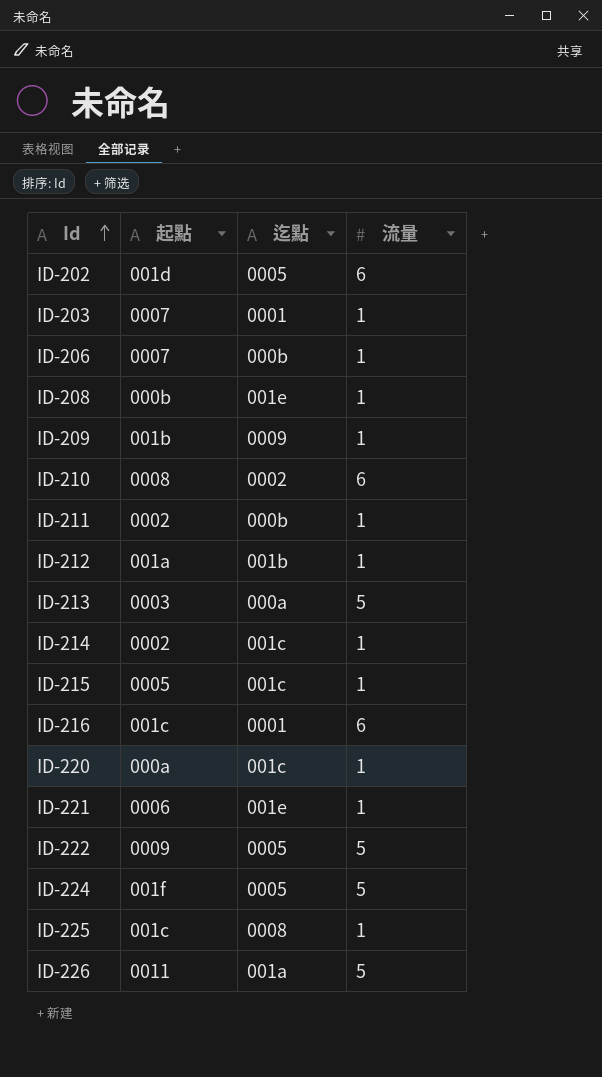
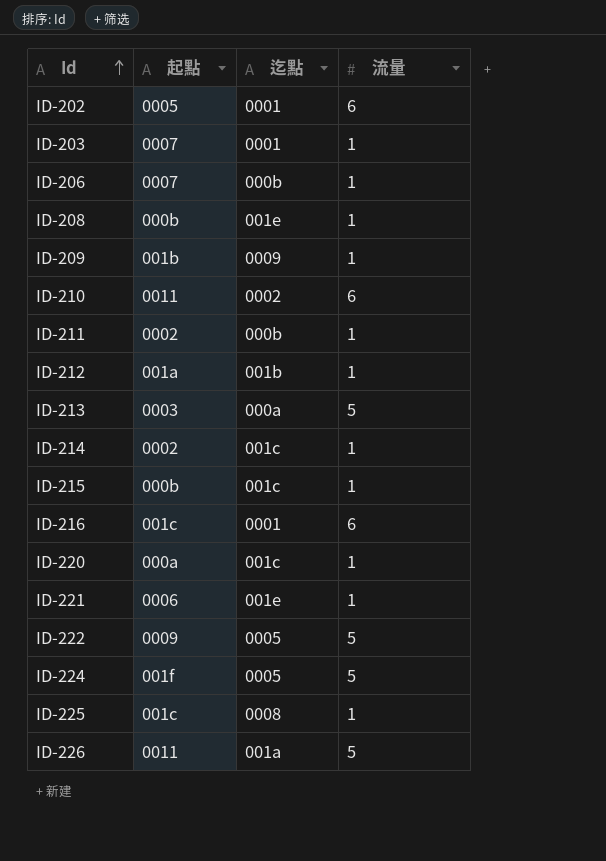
ID-202 | 起點: 001d -> 0005
ID-202 | 迄點: 0005 -> 0001
ID-210 | 起點: 0008 -> 0011
ID-215 | 起點: 0005 -> 000b

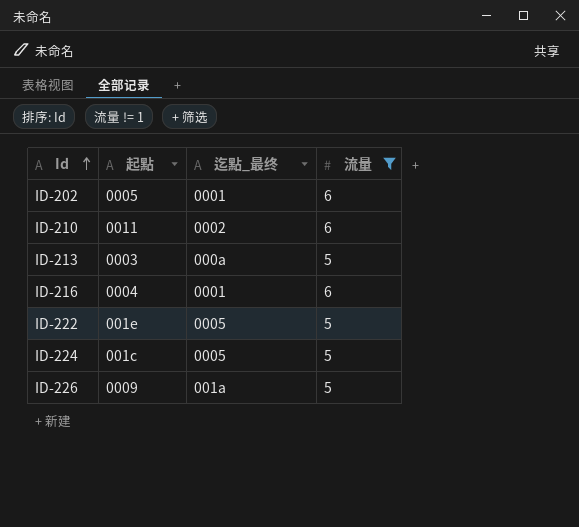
filter: none -> 流量 != 1
column name: 迄點 -> 迄點_最终
ID-216 | 起點: 001c -> 0004
ID-222 | 起點: 0009 -> 001e
ID-224 | 起點: 001f -> 001c
ID-226 | 起點: 0011 -> 0009

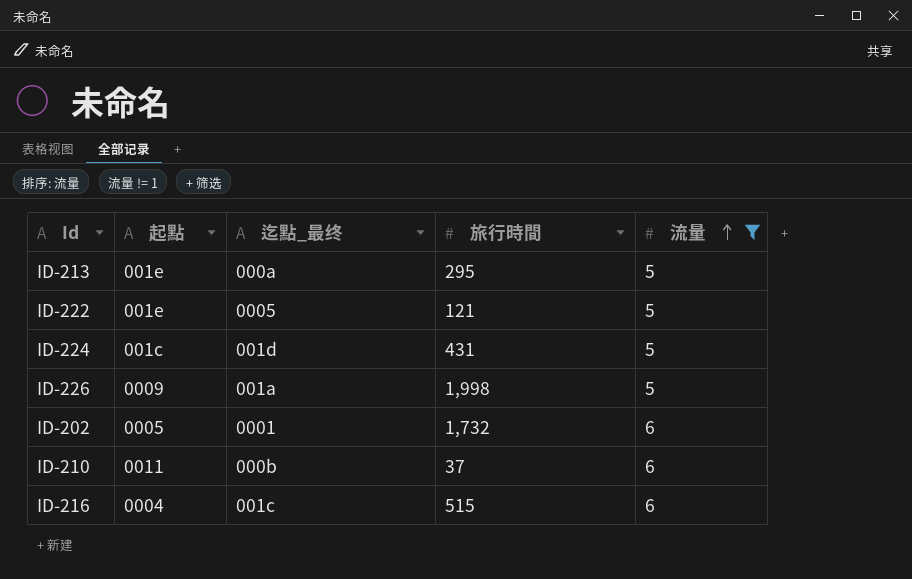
row order: Id ascending -> 流量 ascending
column 旅行時間 | position: none -> 4
ID-213 | 起點: 0003 -> 001e
ID-224 | 迄點_最终: 0005 -> 001d
ID-210 | 迄點_最终: 0002 -> 000b
ID-216 | 迄點_最终: 0001 -> 001c

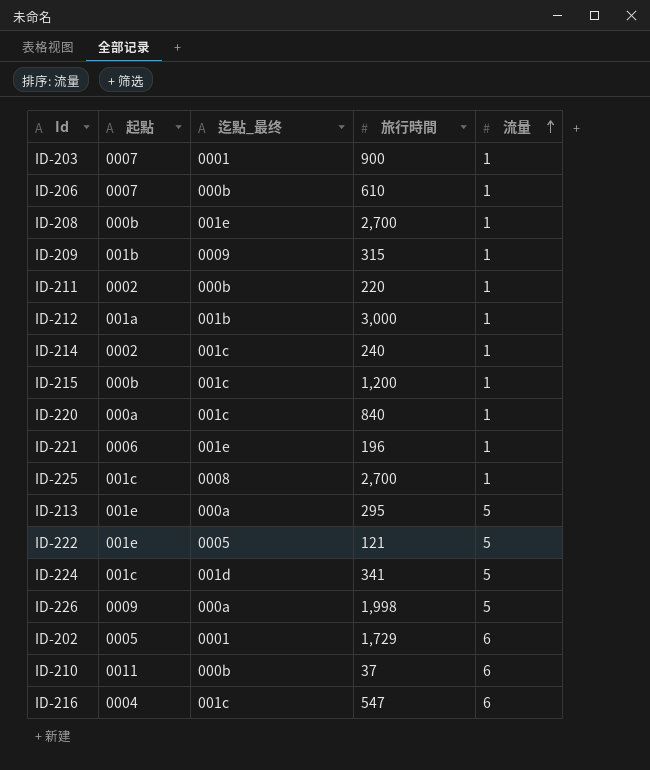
filter: 流量 != 1 -> none
ID-224 | 旅行時間: 431 -> 341
ID-226 | 迄點_最终: 001a -> 000a
ID-202 | 旅行時間: 1,732 -> 1,729
ID-216 | 旅行時間: 515 -> 547

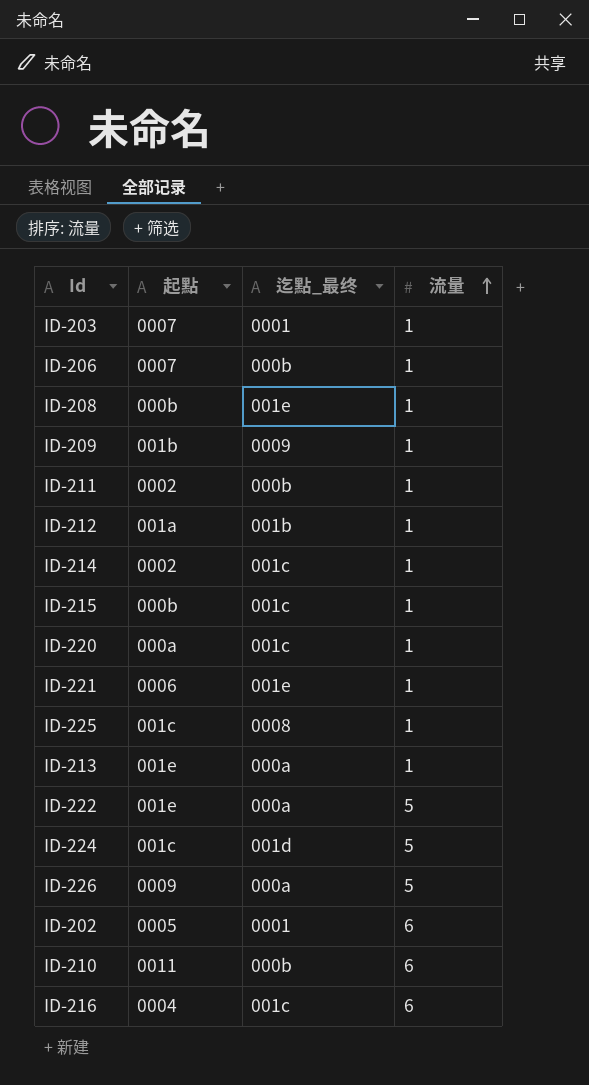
column 旅行時間 | position: 4 -> none
ID-213 | 流量: 5 -> 1
ID-222 | 迄點_最终: 0005 -> 000a

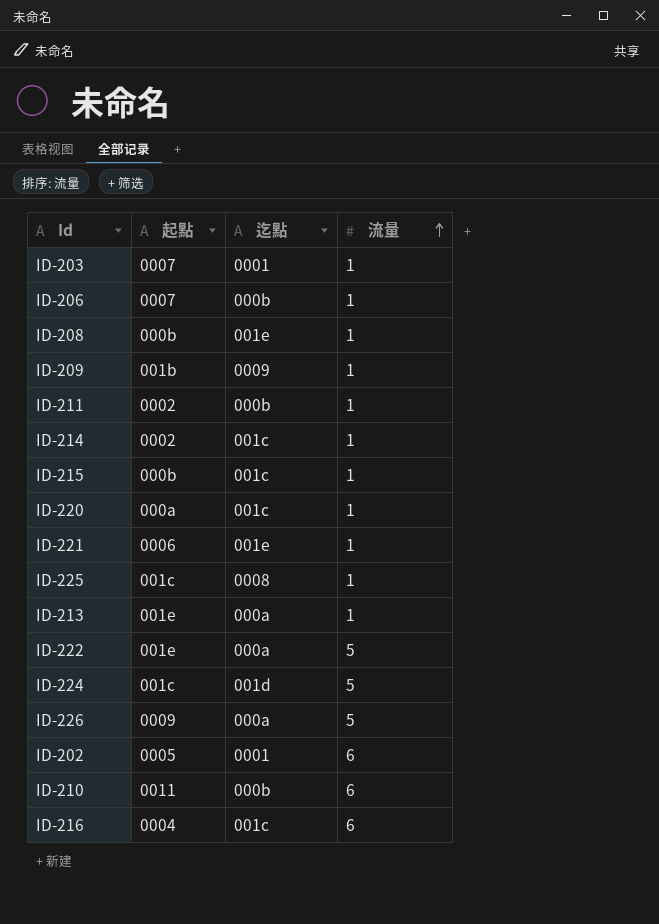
column name: 迄點_最终 -> 迄點
row ID-212: 001a | 001b | 1 -> none

